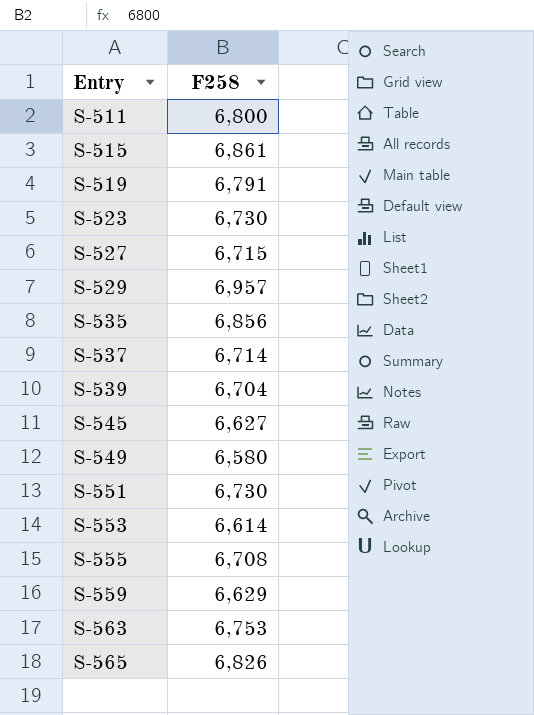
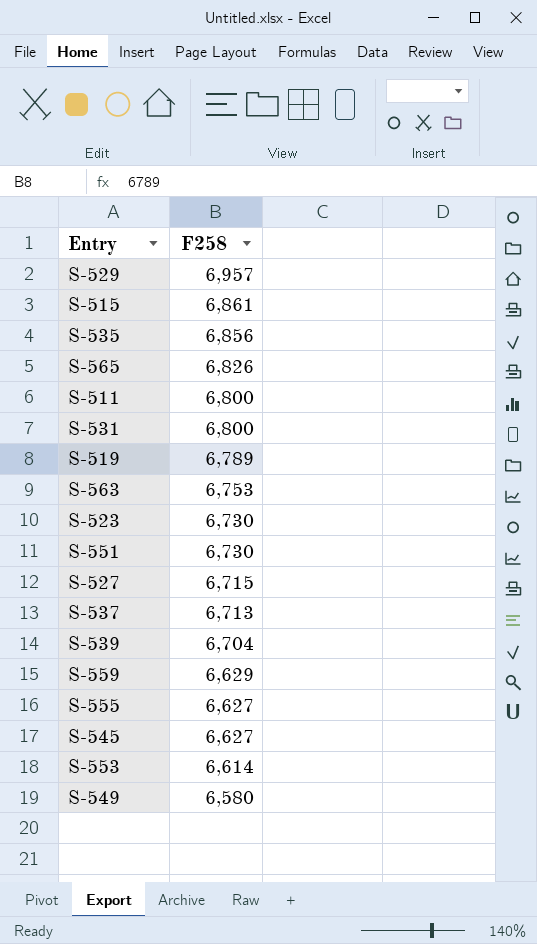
row order: Entry ascending -> F258 descending
row S-531: none -> 6,800
S-519 | F258: 6,791 -> 6,789
S-537 | F258: 6,714 -> 6,713
S-555 | F258: 6,708 -> 6,627

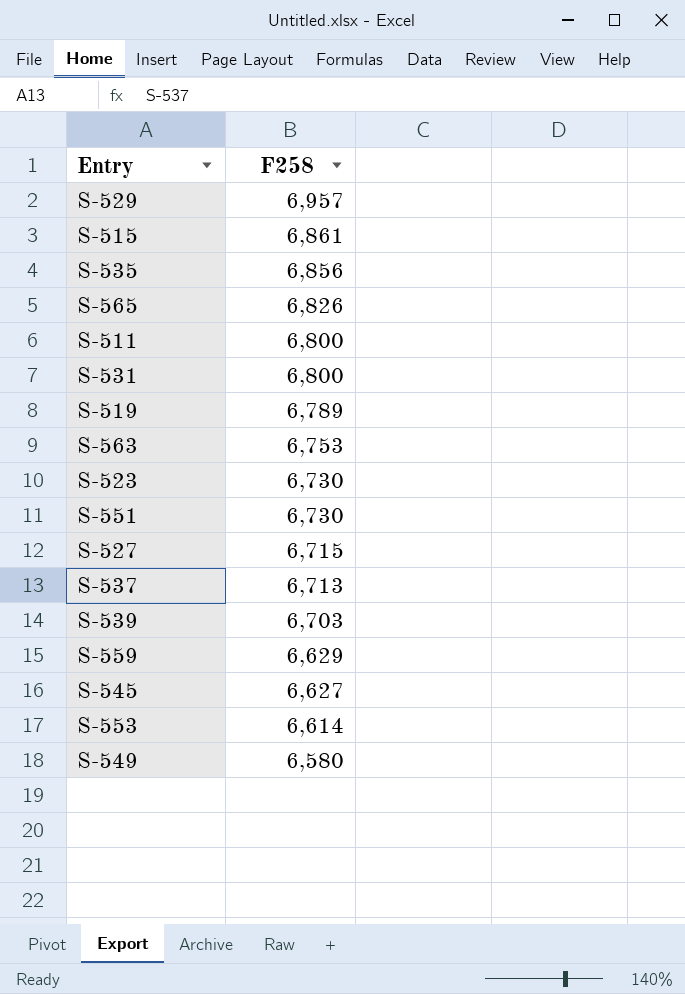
row S-555: 6,627 -> none
S-539 | F258: 6,704 -> 6,703

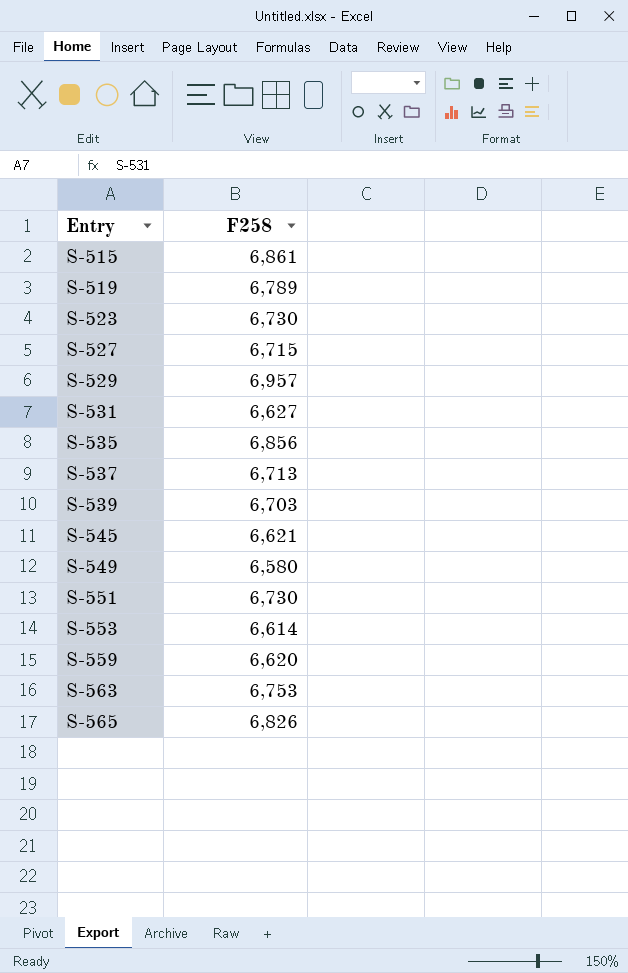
row order: F258 descending -> Entry ascending
row S-511: 6,800 -> none
S-531 | F258: 6,800 -> 6,627
S-545 | F258: 6,627 -> 6,621
S-559 | F258: 6,629 -> 6,620

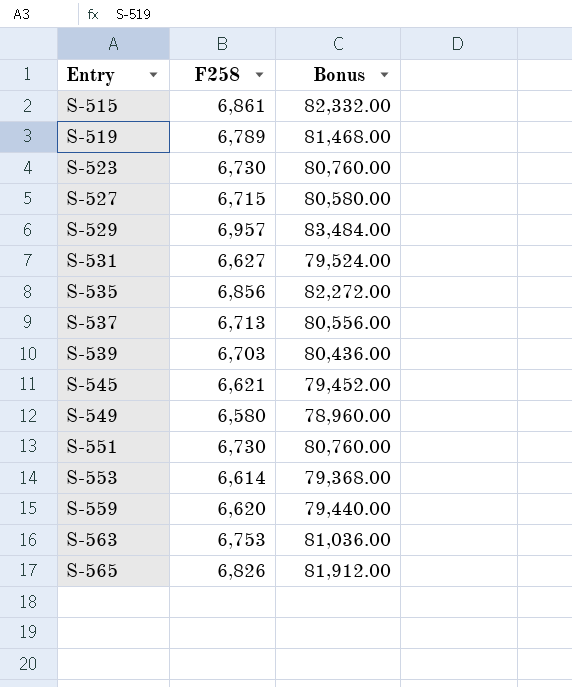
column Bonus | formula: none -> [F258] * 12

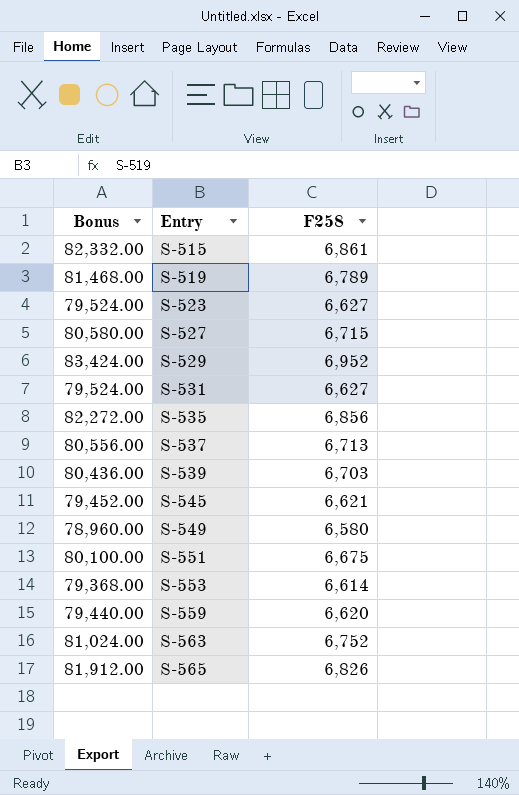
column Bonus | position: 3 -> 1
S-523 | Bonus: 80,760.00 -> 79,524.00
S-523 | F258: 6,730 -> 6,627
S-529 | Bonus: 83,484.00 -> 83,424.00
S-529 | F258: 6,957 -> 6,952
S-551 | Bonus: 80,760.00 -> 80,100.00
S-551 | F258: 6,730 -> 6,675
S-563 | Bonus: 81,036.00 -> 81,024.00
S-563 | F258: 6,753 -> 6,752

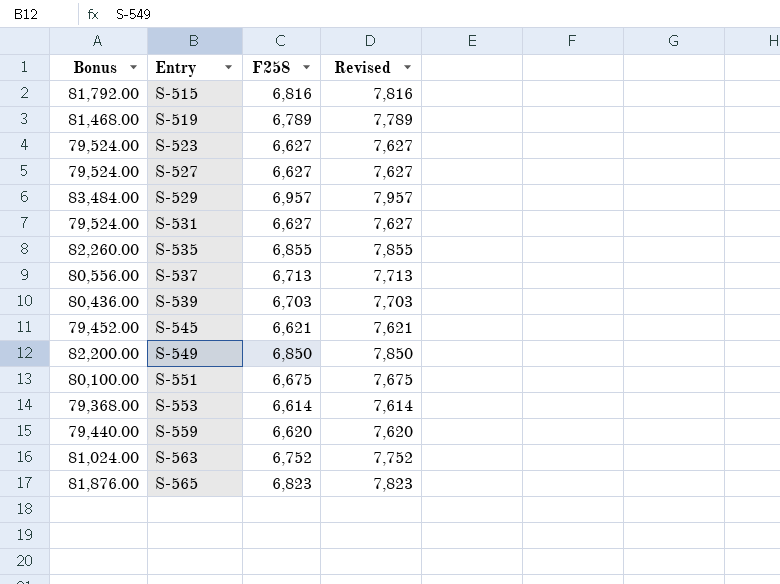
column Revised | formula: none -> [F258] + 1000
S-515 | Bonus: 82,332.00 -> 81,792.00
S-515 | F258: 6,861 -> 6,816
S-527 | Bonus: 80,580.00 -> 79,524.00
S-527 | F258: 6,715 -> 6,627
S-529 | Bonus: 83,424.00 -> 83,484.00
S-529 | F258: 6,952 -> 6,957
S-535 | Bonus: 82,272.00 -> 82,260.00
S-535 | F258: 6,856 -> 6,855
S-549 | Bonus: 78,960.00 -> 82,200.00
S-549 | F258: 6,580 -> 6,850
S-565 | Bonus: 81,912.00 -> 81,876.00
S-565 | F258: 6,826 -> 6,823

